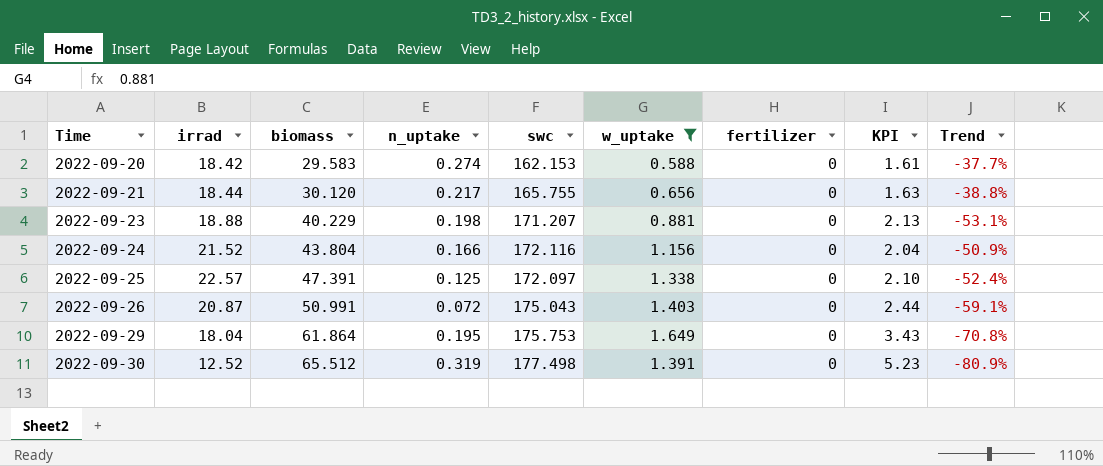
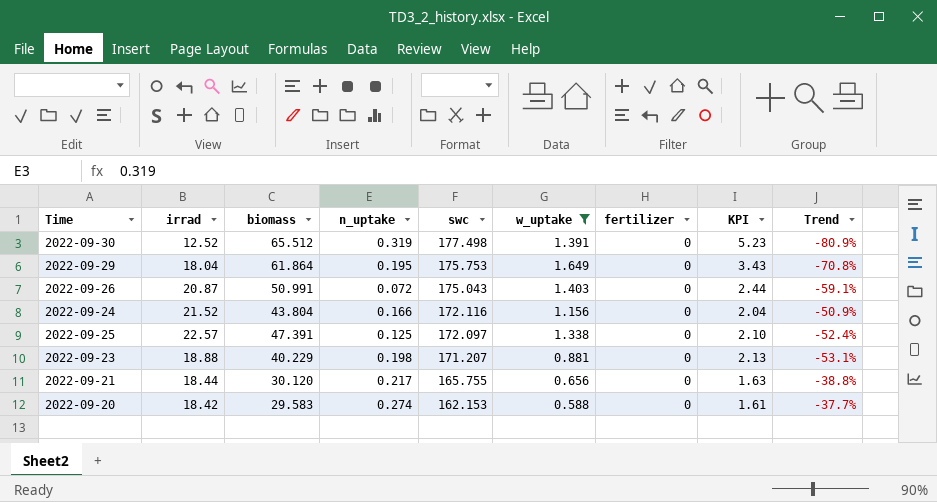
row order: Time ascending -> swc descending

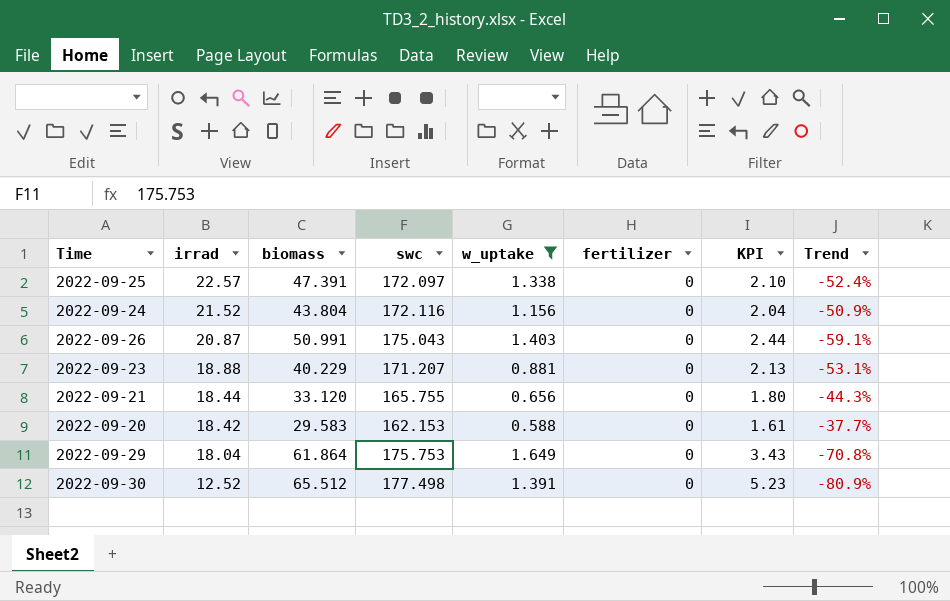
row order: swc descending -> irrad descending
column n_uptake | position: 4 -> none
2022-09-21 | biomass: 30.120 -> 33.120
2022-09-21 | KPI: 1.63 -> 1.80
2022-09-21 | Trend: -38.8% -> -44.3%

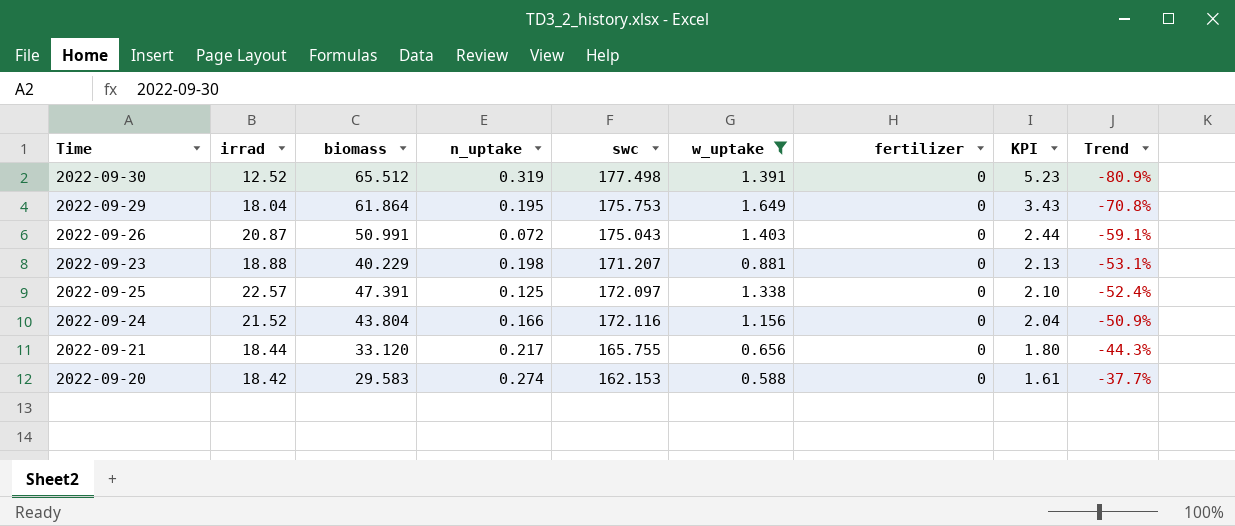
row order: irrad descending -> KPI descending
column n_uptake | position: none -> 4

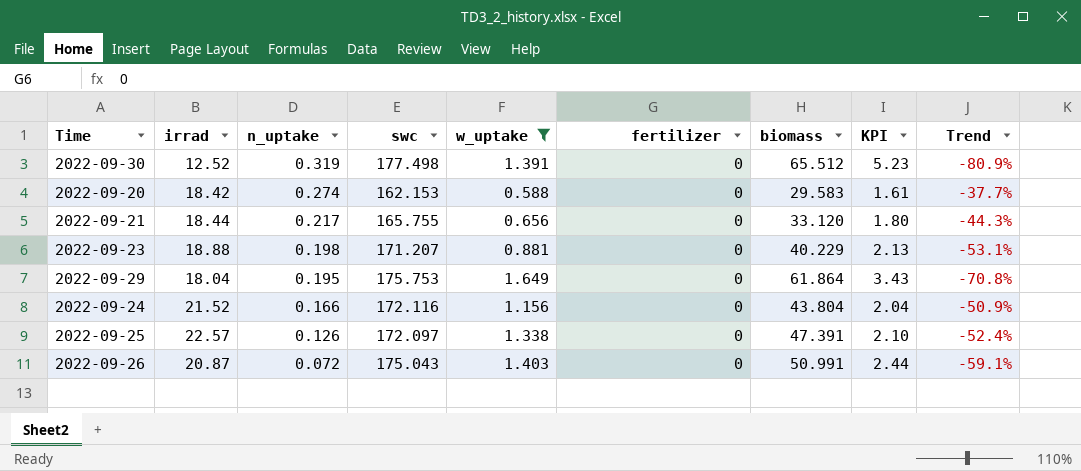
row order: KPI descending -> n_uptake descending
column biomass | position: 3 -> 7
2022-09-25 | n_uptake: 0.125 -> 0.126

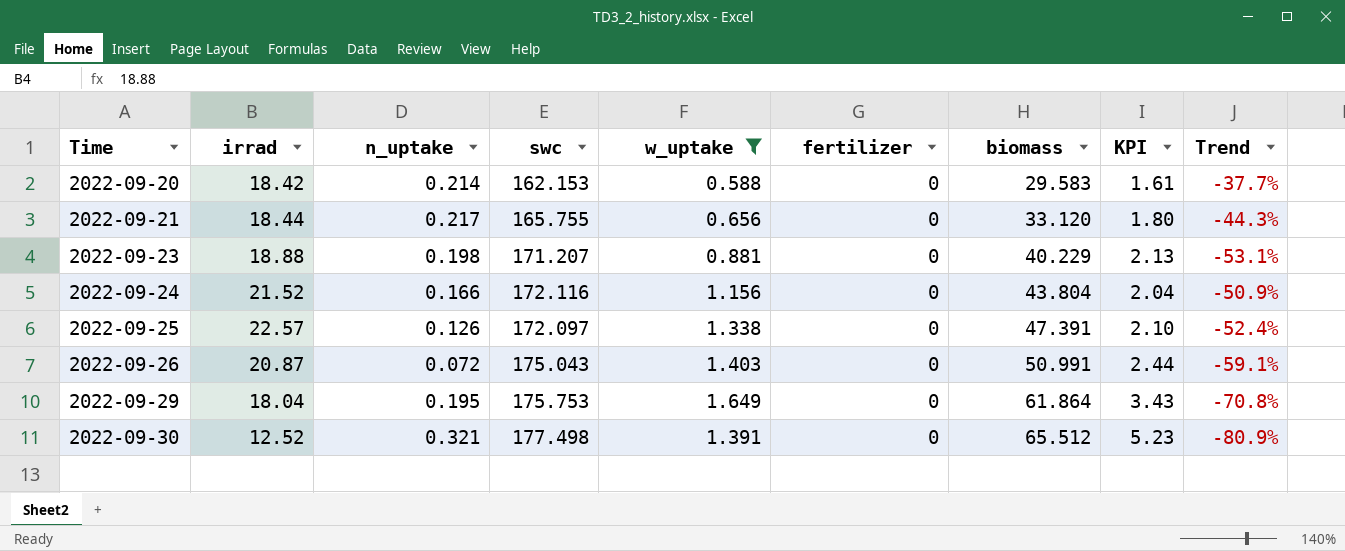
row order: n_uptake descending -> Time ascending
2022-09-20 | n_uptake: 0.274 -> 0.214
2022-09-30 | n_uptake: 0.319 -> 0.321

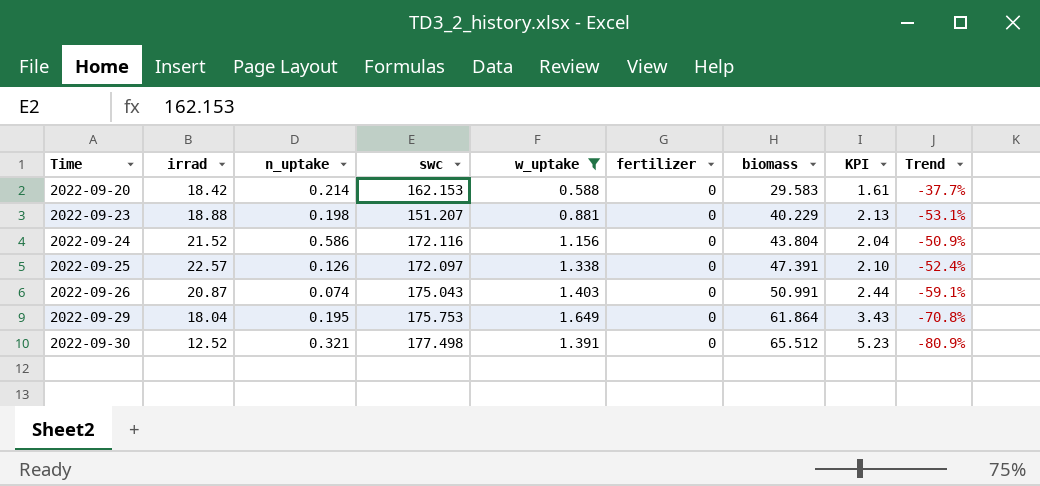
row 2022-09-21: 18.44 | 0.217 | 165.755 | 0.656 | 0 | 33.120 | 1.80 | -44.3% -> none
2022-09-23 | swc: 171.207 -> 151.207
2022-09-24 | n_uptake: 0.166 -> 0.586
2022-09-26 | n_uptake: 0.072 -> 0.074

